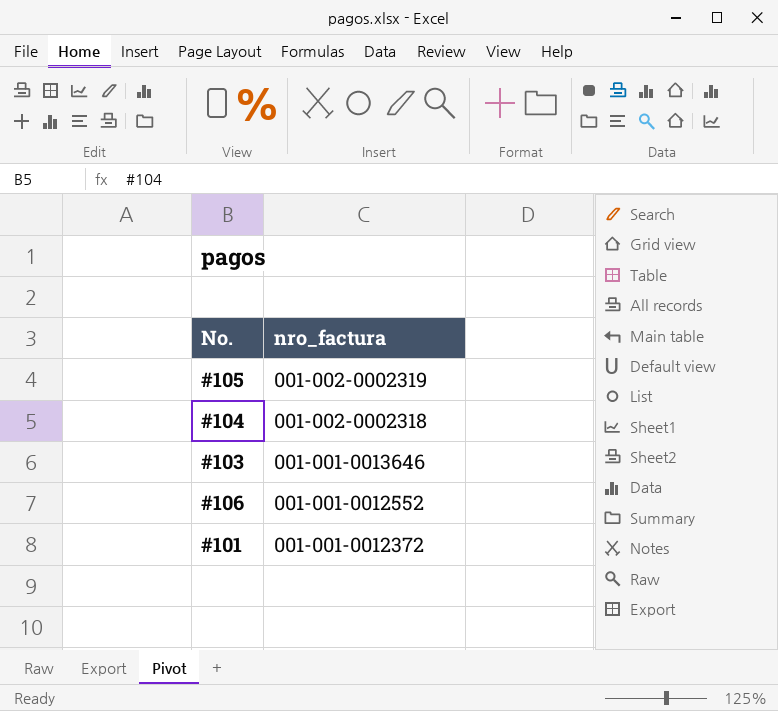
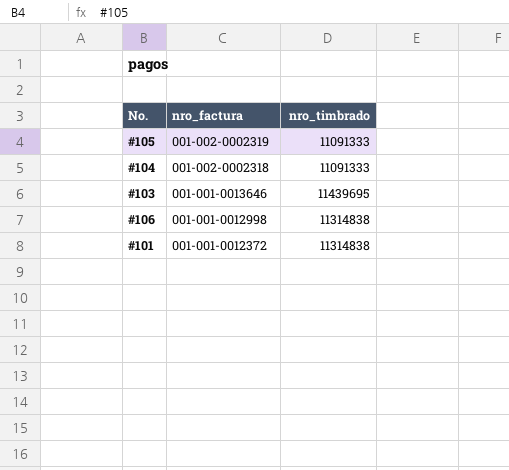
column nro_timbrado | position: none -> 3
#106 | nro_factura: 001-001-0012552 -> 001-001-0012998

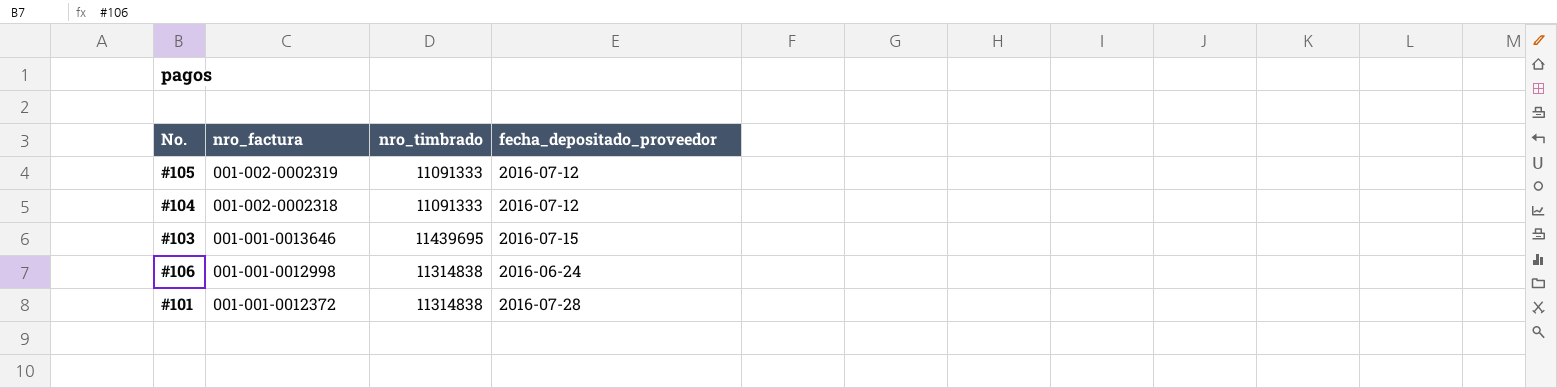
column fecha_depositado_proveedor | position: none -> 4

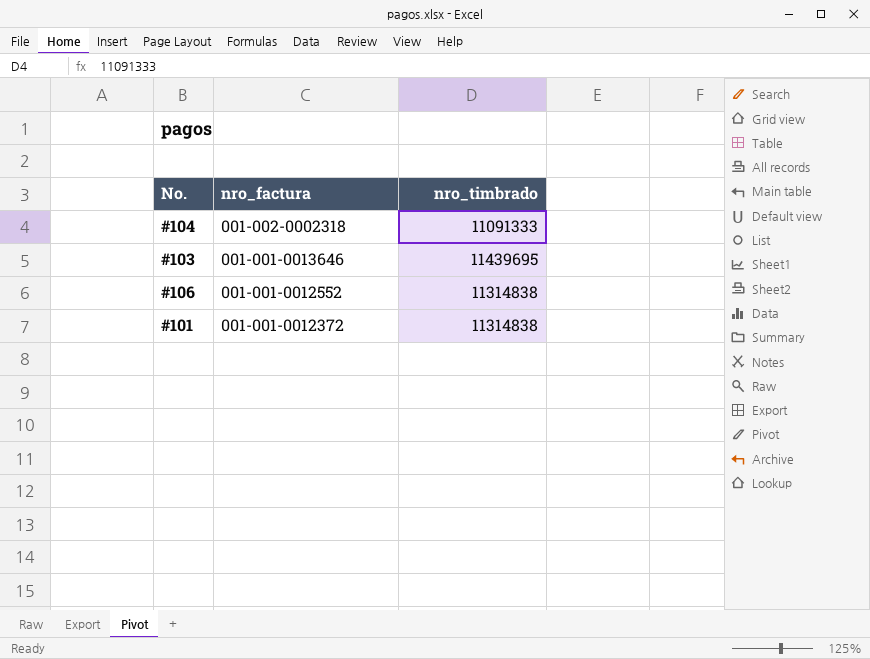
column fecha_depositado_proveedor | position: 4 -> none
row #105: 001-002-0002319 | 11091333 | 2016-07-12 -> none
#106 | nro_factura: 001-001-0012998 -> 001-001-0012552

